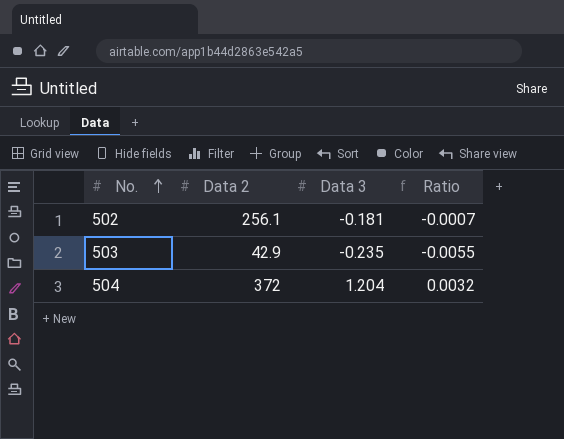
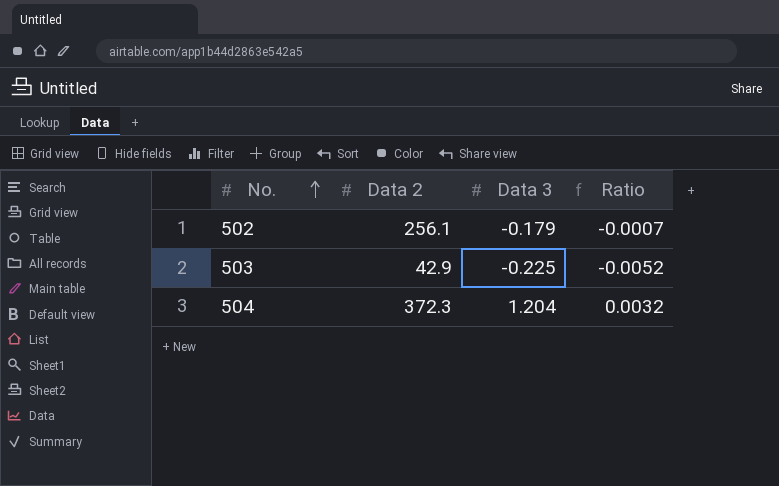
502 | Data 3: -0.181 -> -0.179
503 | Data 3: -0.235 -> -0.225
503 | Ratio: -0.0055 -> -0.0052
504 | Data 2: 372 -> 372.3

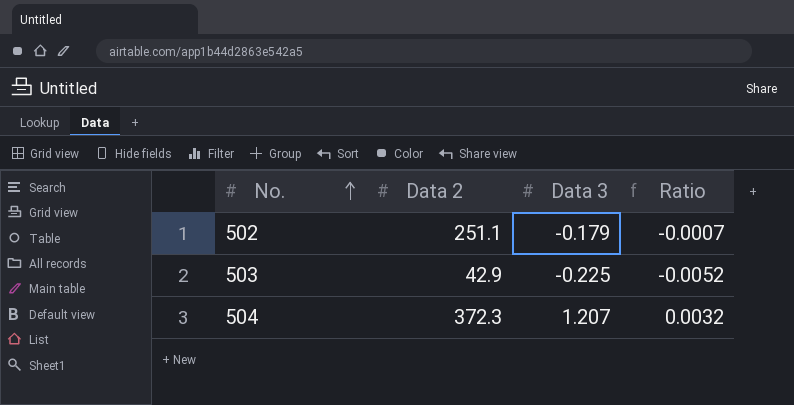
502 | Data 2: 256.1 -> 251.1
504 | Data 3: 1.204 -> 1.207

